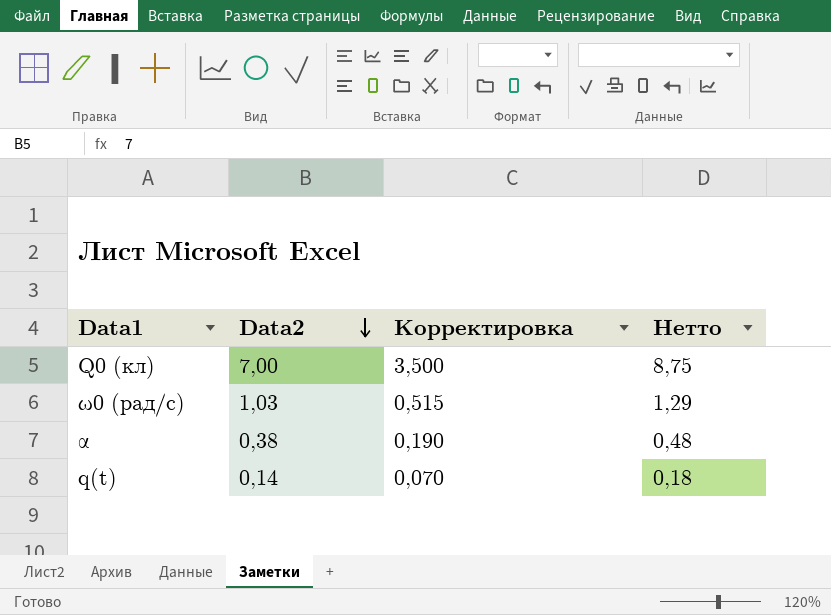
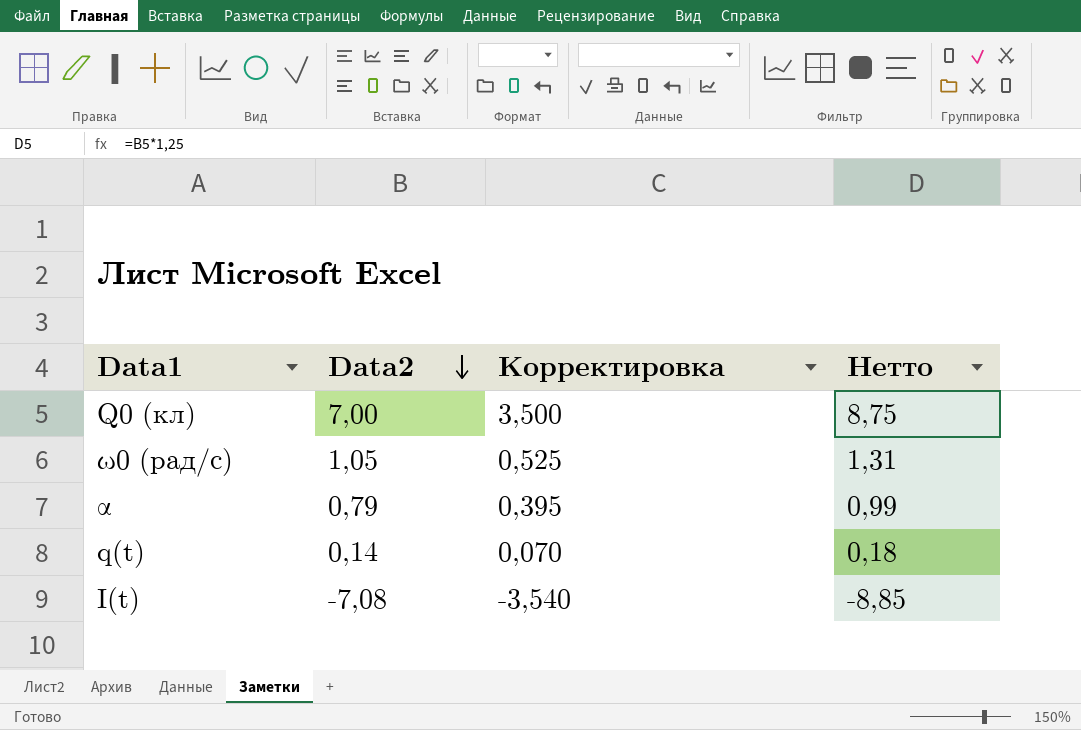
ω0 (рад/с) | Data2: 1,03 -> 1,05
ω0 (рад/с) | Корректировка: 0,515 -> 0,525
ω0 (рад/с) | Нетто: 1,29 -> 1,31
α | Data2: 0,38 -> 0,79
α | Корректировка: 0,190 -> 0,395
α | Нетто: 0,48 -> 0,99
row I(t): none -> -7,08 | -3,540 | -8,85

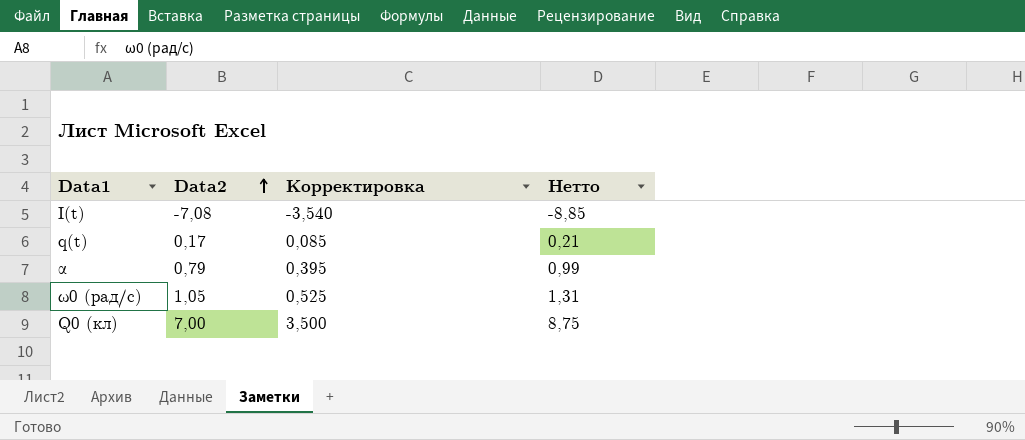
row order: Data2 descending -> Data2 ascending
q(t) | Data2: 0,14 -> 0,17
q(t) | Корректировка: 0,070 -> 0,085
q(t) | Нетто: 0,18 -> 0,21

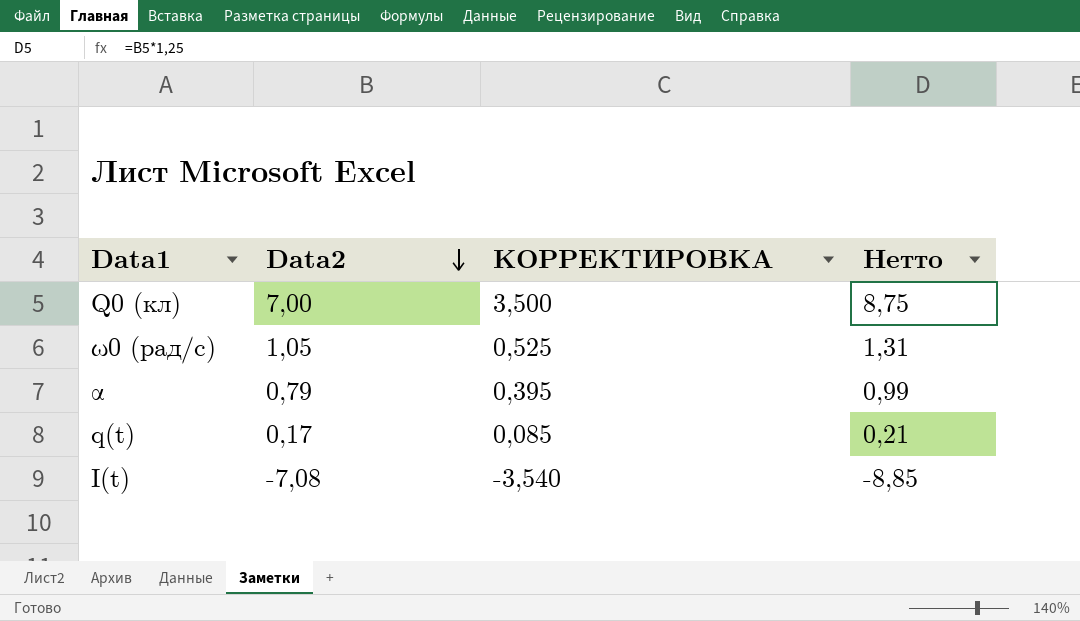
row order: Data2 ascending -> Data2 descending
column name: Корректировка -> КОРРЕКТИРОВКА

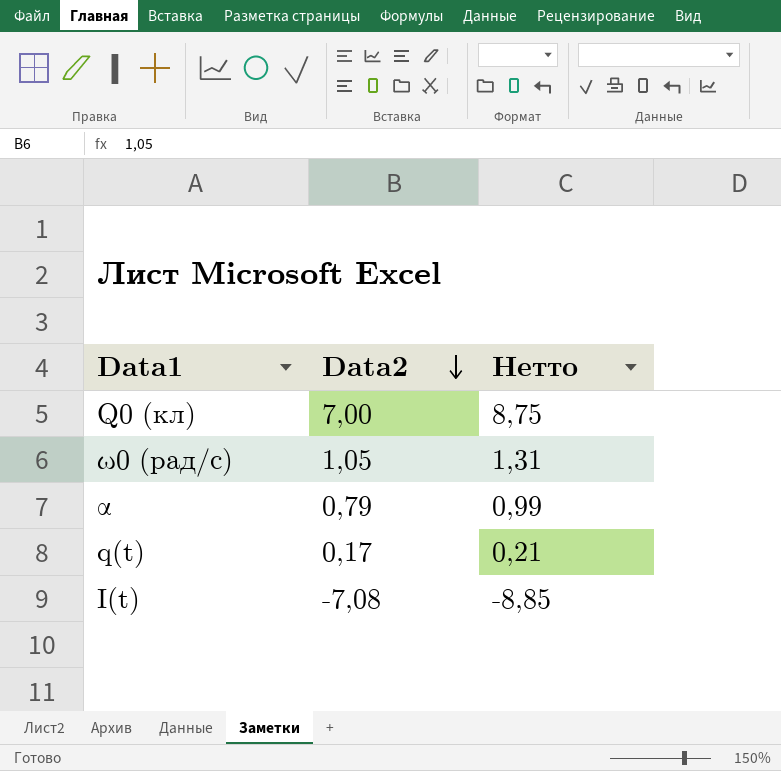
column КОРРЕКТИРОВКА | formula: [Data2] * 0,5 -> none

